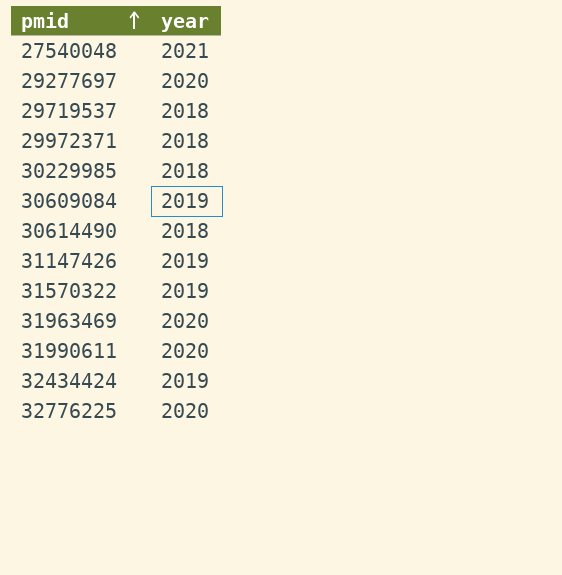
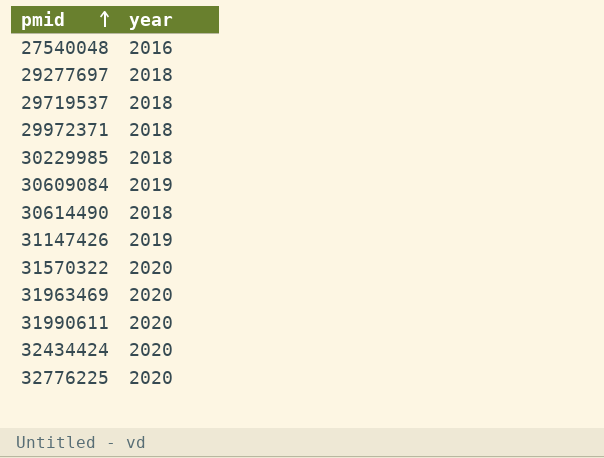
27540048 | year: 2021 -> 2016
29277697 | year: 2020 -> 2018
31570322 | year: 2019 -> 2020
32434424 | year: 2019 -> 2020

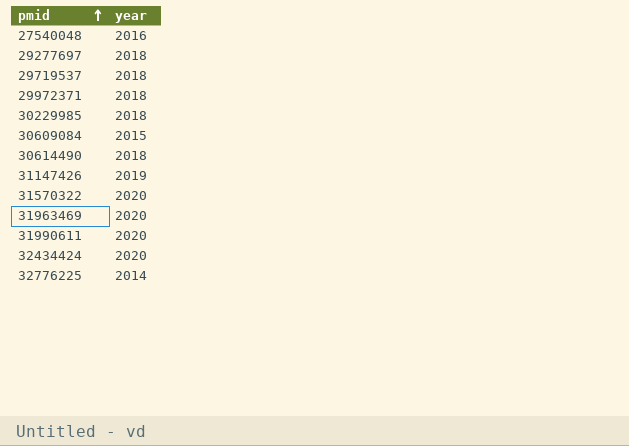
30609084 | year: 2019 -> 2015
32776225 | year: 2020 -> 2014

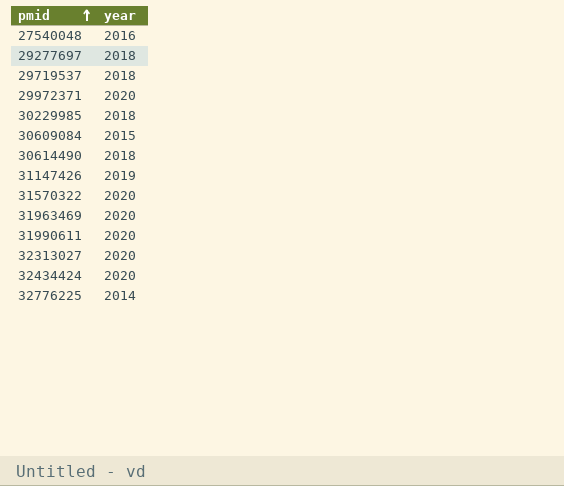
29972371 | year: 2018 -> 2020
row 32313027: none -> 2020

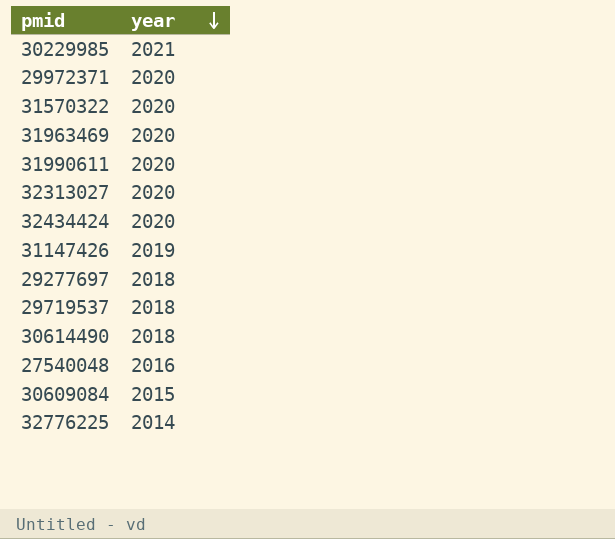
row order: pmid ascending -> year descending
30229985 | year: 2018 -> 2021

